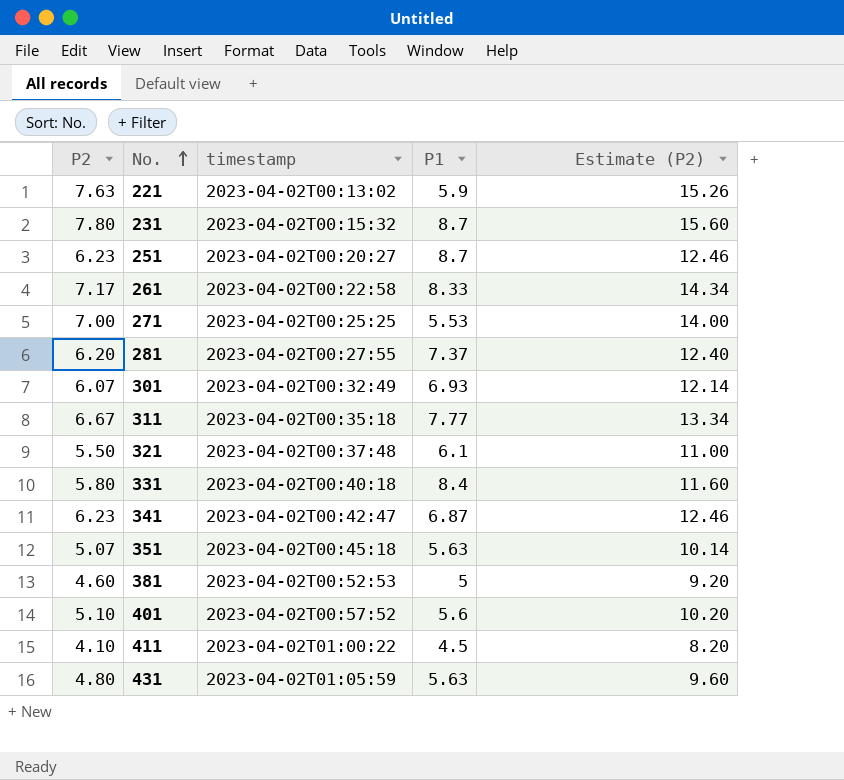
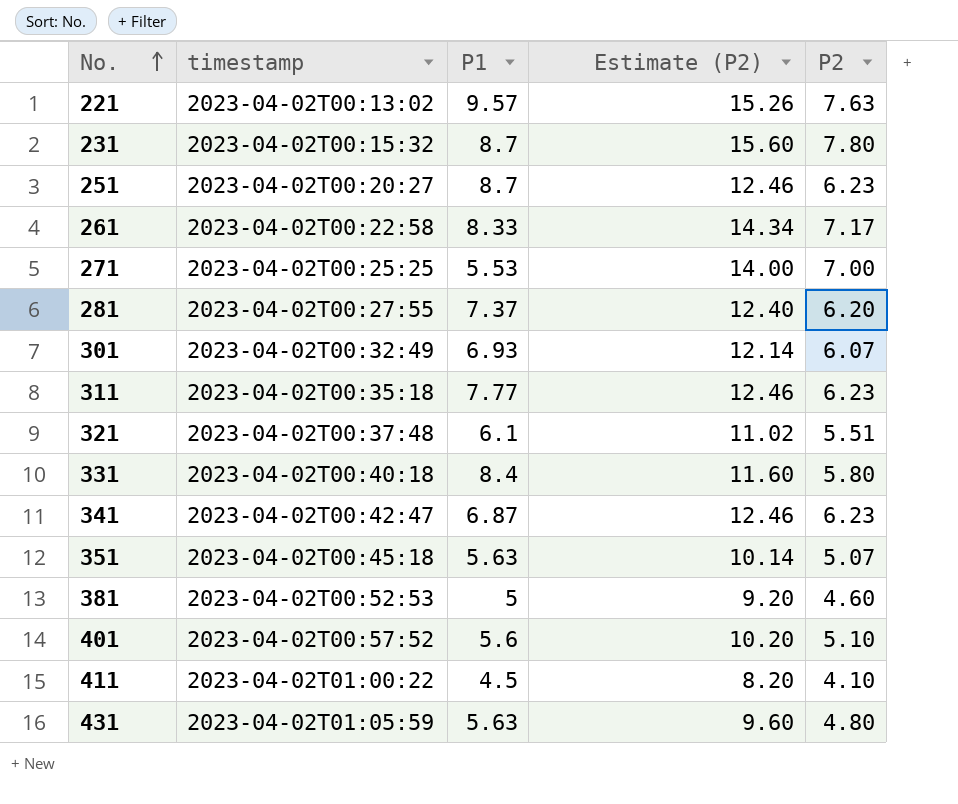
column P2 | position: 1 -> 5
221 | P1: 5.9 -> 9.57
311 | Estimate (P2): 13.34 -> 12.46
311 | P2: 6.67 -> 6.23
321 | Estimate (P2): 11.00 -> 11.02
321 | P2: 5.50 -> 5.51

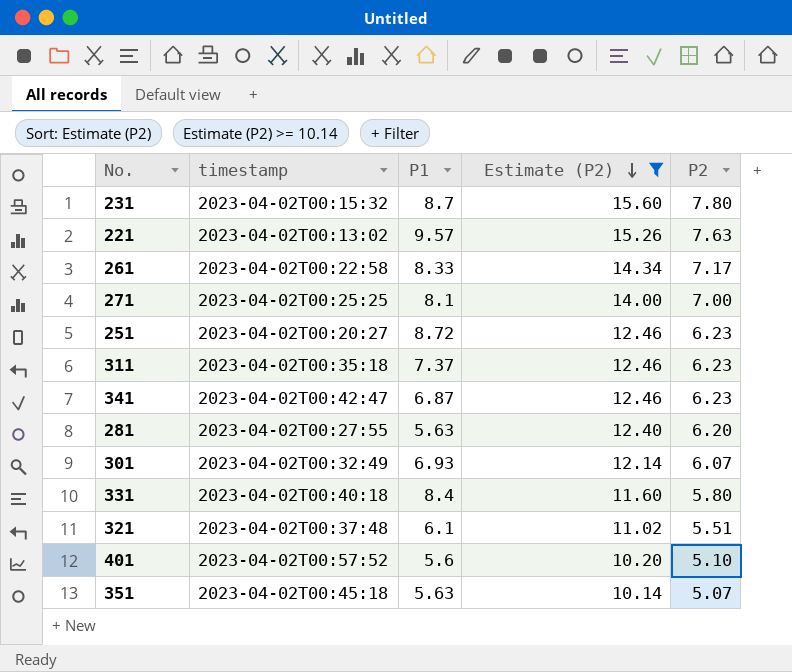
filter: none -> Estimate (P2) >= 10.14
row order: No. ascending -> Estimate (P2) descending
271 | P1: 5.53 -> 8.1
251 | P1: 8.7 -> 8.72
311 | P1: 7.77 -> 7.37
281 | P1: 7.37 -> 5.63

